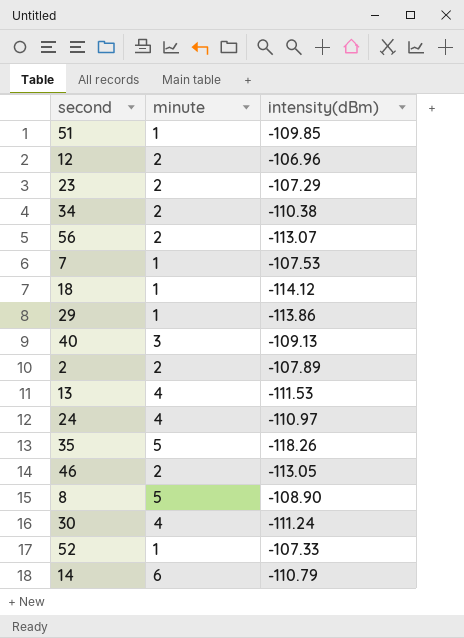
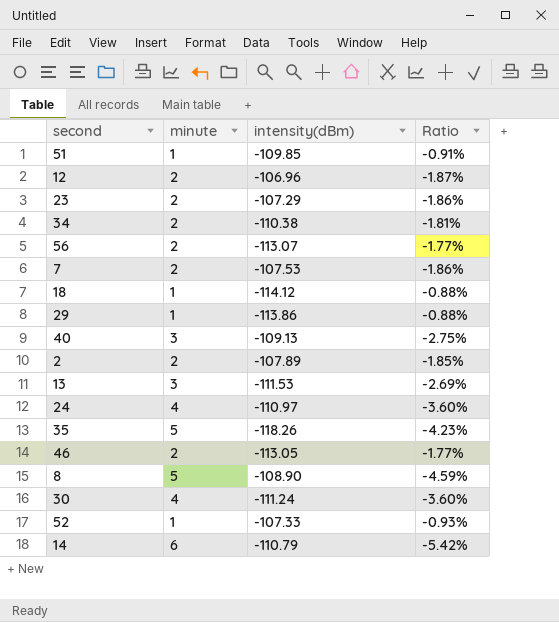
column Ratio | formula: none -> [minute] / [intensity(dBm)]
7 | minute: 1 -> 2
13 | minute: 4 -> 3

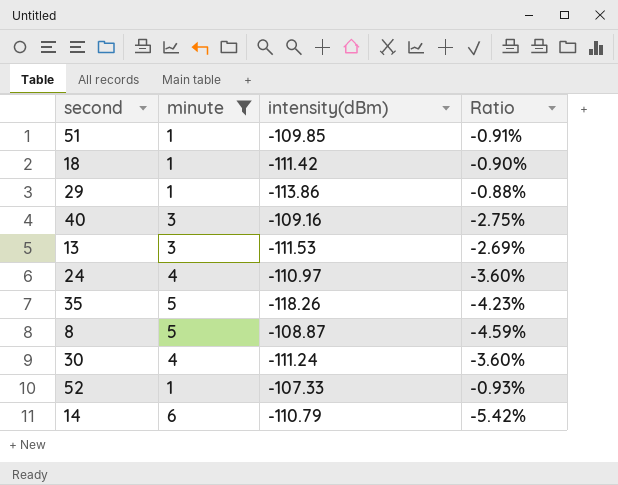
filter: none -> minute != 2
18 | intensity(dBm): -114.12 -> -111.42
18 | Ratio: -0.88% -> -0.90%
40 | intensity(dBm): -109.13 -> -109.16
8 | intensity(dBm): -108.90 -> -108.87

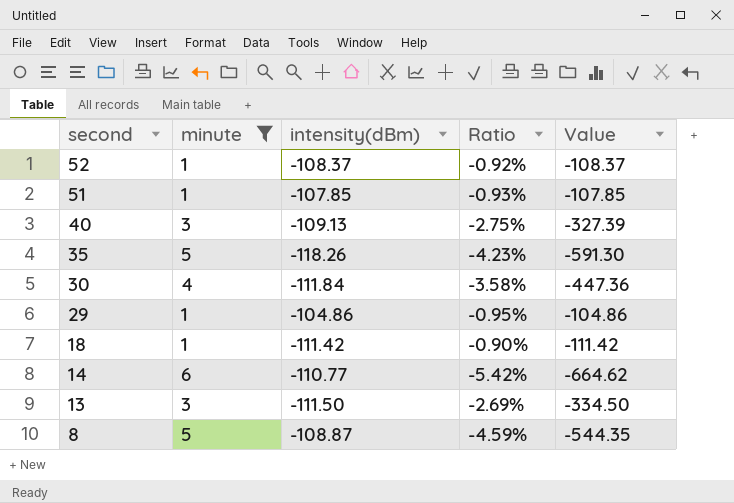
row order: none -> second descending
column Value | formula: none -> [minute] * [intensity(dBm)]
row 24: 4 | -110.97 | -3.60% -> none
52 | intensity(dBm): -107.33 -> -108.37
52 | Ratio: -0.93% -> -0.92%
51 | intensity(dBm): -109.85 -> -107.85
51 | Ratio: -0.91% -> -0.93%
40 | intensity(dBm): -109.16 -> -109.13
30 | intensity(dBm): -111.24 -> -111.84
30 | Ratio: -3.60% -> -3.58%
29 | intensity(dBm): -113.86 -> -104.86
29 | Ratio: -0.88% -> -0.95%
14 | intensity(dBm): -110.79 -> -110.77
13 | intensity(dBm): -111.53 -> -111.50

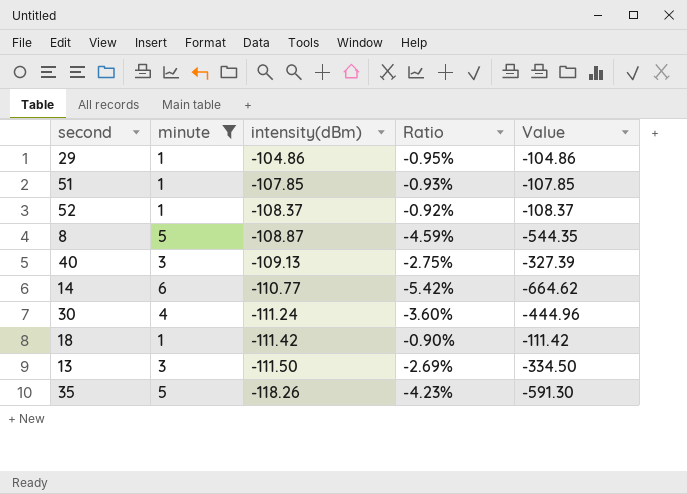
row order: second descending -> intensity(dBm) descending
30 | intensity(dBm): -111.84 -> -111.24
30 | Ratio: -3.58% -> -3.60%
30 | Value: -447.36 -> -444.96

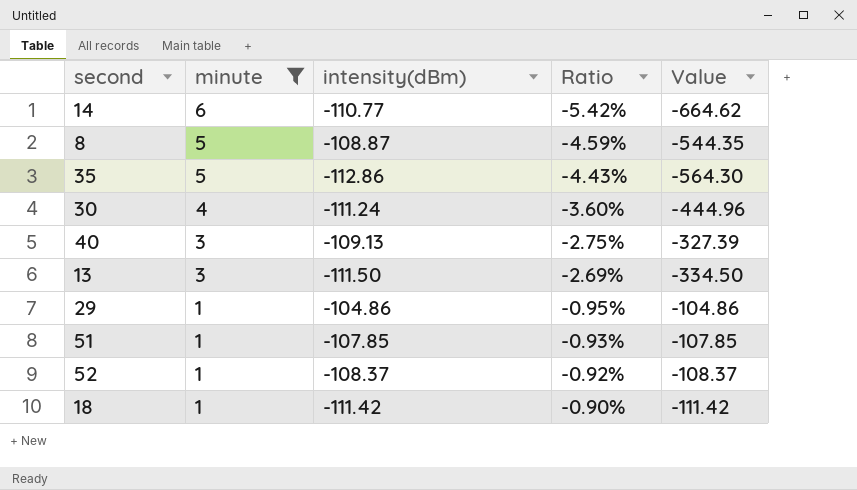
row order: intensity(dBm) descending -> minute descending
35 | intensity(dBm): -118.26 -> -112.86
35 | Ratio: -4.23% -> -4.43%
35 | Value: -591.30 -> -564.30

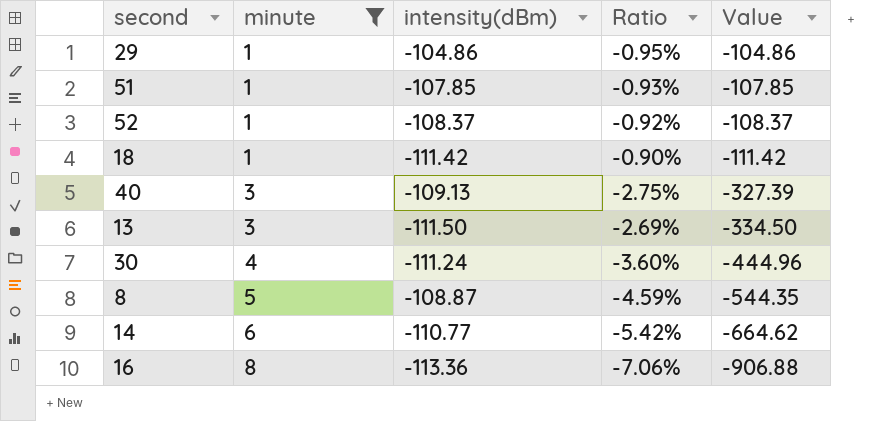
row order: minute descending -> minute ascending
row 35: 5 | -112.86 | -4.43% | -564.30 -> none
row 16: none -> 8 | -113.36 | -7.06% | -906.88

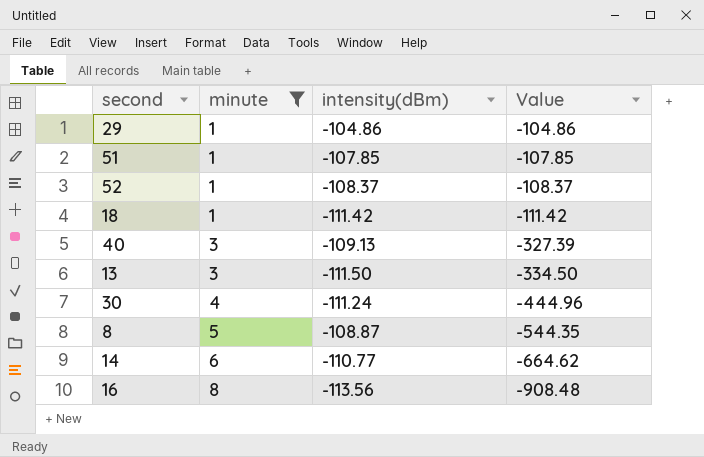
column Ratio | formula: [minute] / [intensity(dBm)] -> none
16 | intensity(dBm): -113.36 -> -113.56
16 | Value: -906.88 -> -908.48

